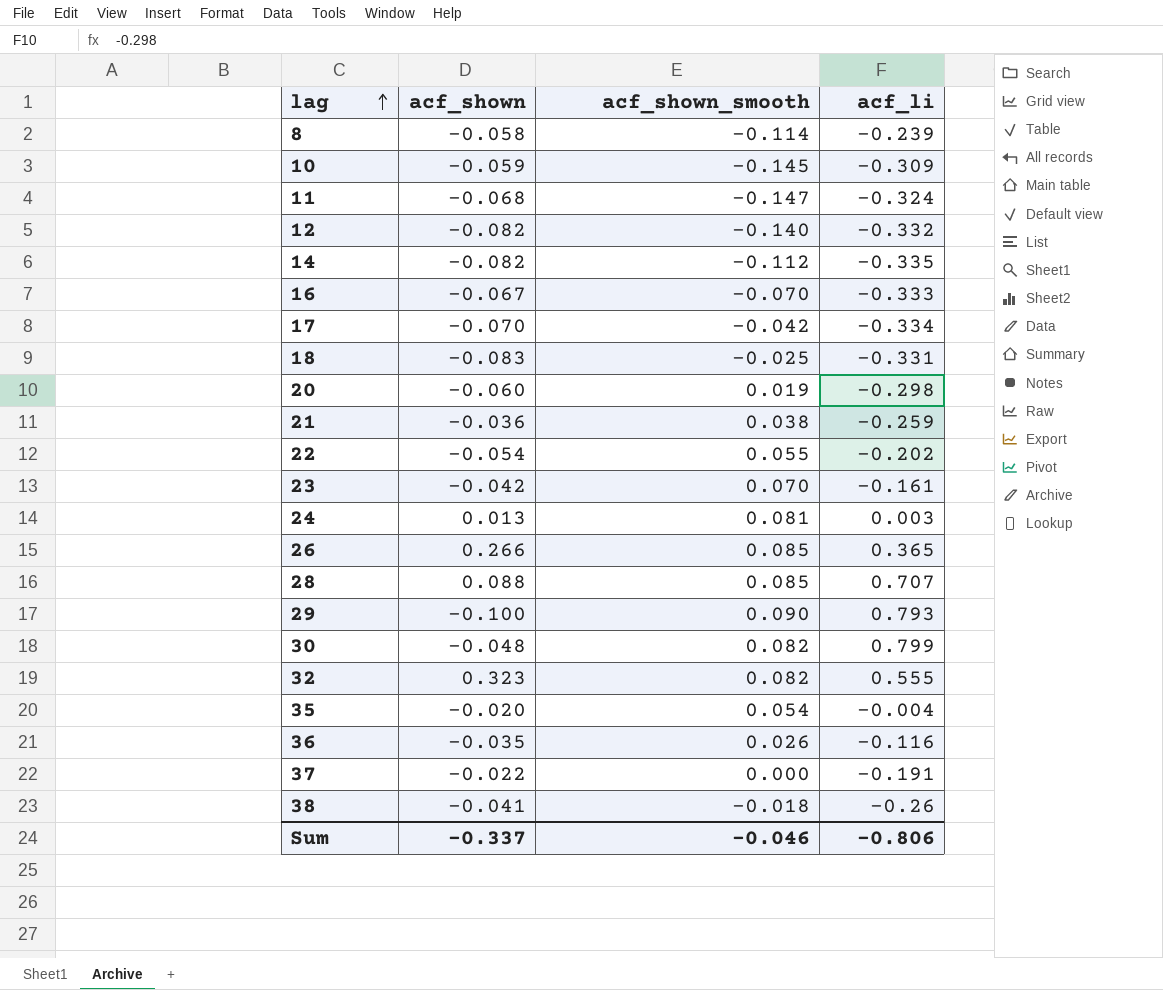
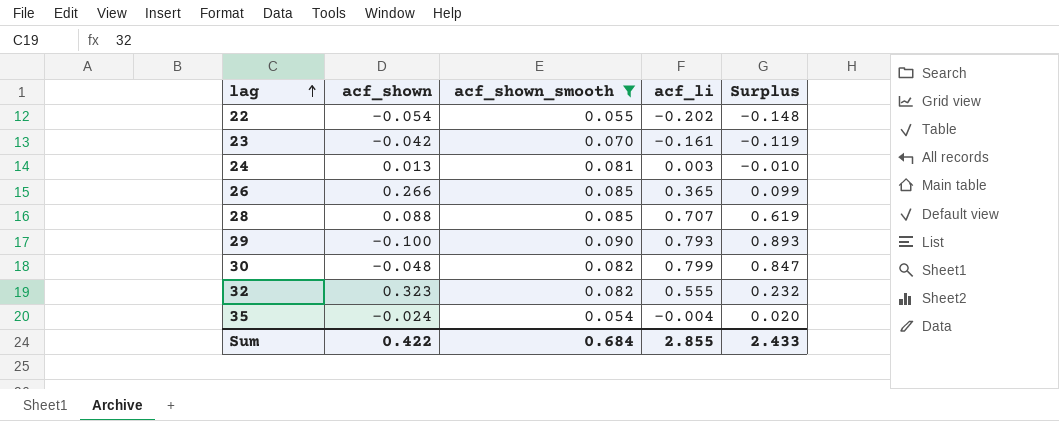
filter: none -> acf_shown_smooth >= 0.054
column Surplus | formula: none -> [acf_li] - [acf_shown]
35 | acf_shown: -0.020 -> -0.024
Sum | acf_shown: -0.337 -> 0.422
Sum | acf_shown_smooth: -0.046 -> 0.684
Sum | acf_li: -0.806 -> 2.855

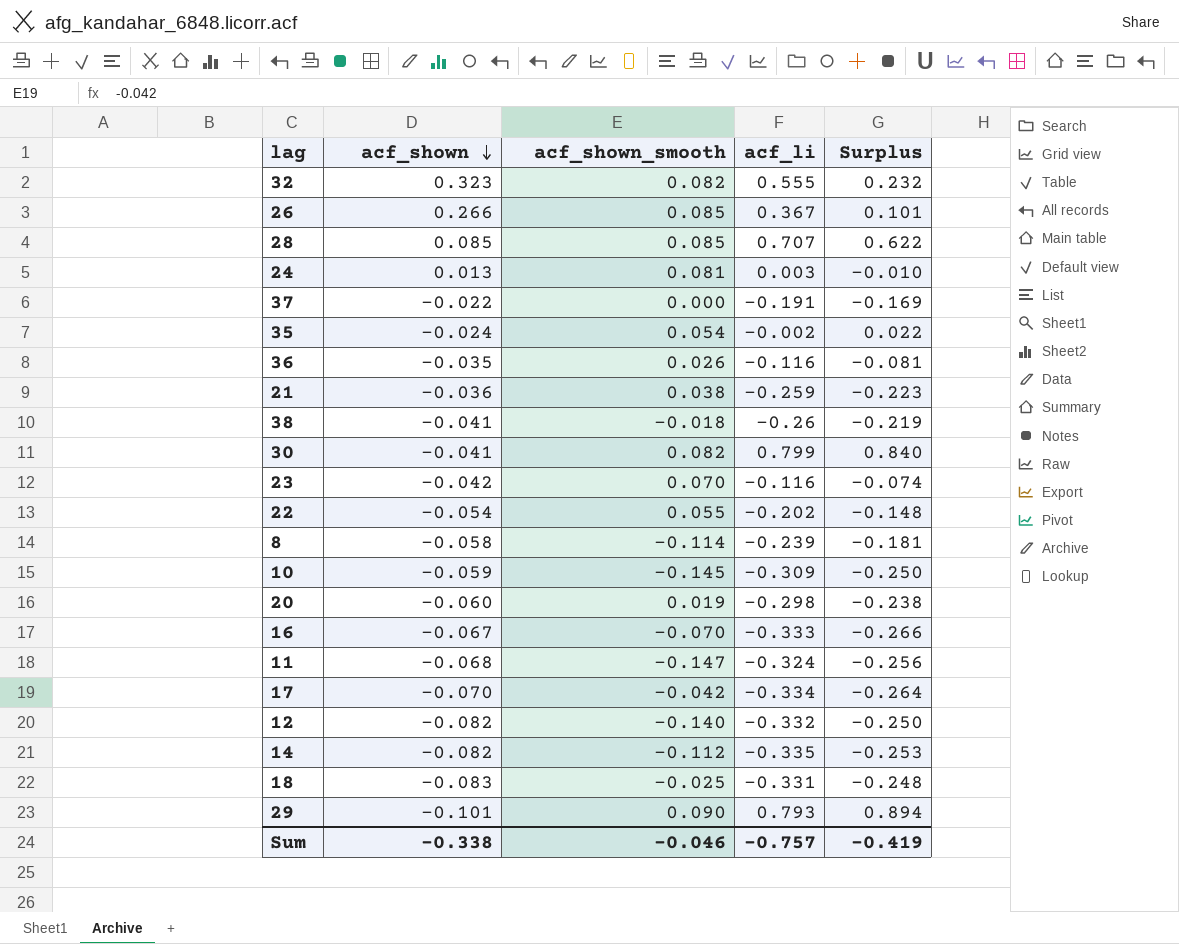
filter: acf_shown_smooth >= 0.054 -> none
row order: lag ascending -> acf_shown descending
26 | acf_li: 0.365 -> 0.367
26 | Surplus: 0.099 -> 0.101
28 | acf_shown: 0.088 -> 0.085
28 | Surplus: 0.619 -> 0.622
35 | acf_li: -0.004 -> -0.002
35 | Surplus: 0.020 -> 0.022
30 | acf_shown: -0.048 -> -0.041
30 | Surplus: 0.847 -> 0.840
23 | acf_li: -0.161 -> -0.116
23 | Surplus: -0.119 -> -0.074
29 | acf_shown: -0.100 -> -0.101
29 | Surplus: 0.893 -> 0.894
Sum | acf_shown: 0.422 -> -0.338
Sum | acf_shown_smooth: 0.684 -> -0.046
Sum | acf_li: 2.855 -> -0.757
Sum | Surplus: 2.433 -> -0.419

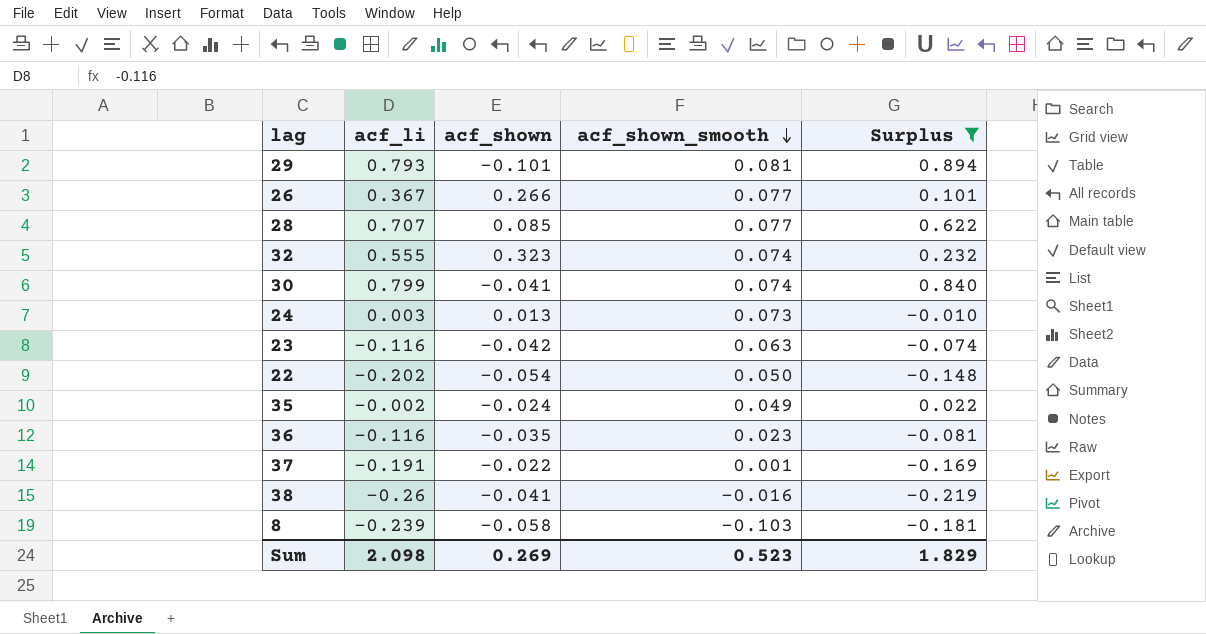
filter: none -> Surplus >= -0.219
row order: acf_shown descending -> acf_shown_smooth descending
column acf_li | position: 4 -> 2
29 | acf_shown_smooth: 0.090 -> 0.081
26 | acf_shown_smooth: 0.085 -> 0.077
28 | acf_shown_smooth: 0.085 -> 0.077
32 | acf_shown_smooth: 0.082 -> 0.074
30 | acf_shown_smooth: 0.082 -> 0.074
24 | acf_shown_smooth: 0.081 -> 0.073
23 | acf_shown_smooth: 0.070 -> 0.063
22 | acf_shown_smooth: 0.055 -> 0.050
35 | acf_shown_smooth: 0.054 -> 0.049
36 | acf_shown_smooth: 0.026 -> 0.023
37 | acf_shown_smooth: 0.000 -> 0.001
38 | acf_shown_smooth: -0.018 -> -0.016
8 | acf_shown_smooth: -0.114 -> -0.103
Sum | acf_li: -0.757 -> 2.098
Sum | acf_shown: -0.338 -> 0.269
Sum | acf_shown_smooth: -0.046 -> 0.523
Sum | Surplus: -0.419 -> 1.829

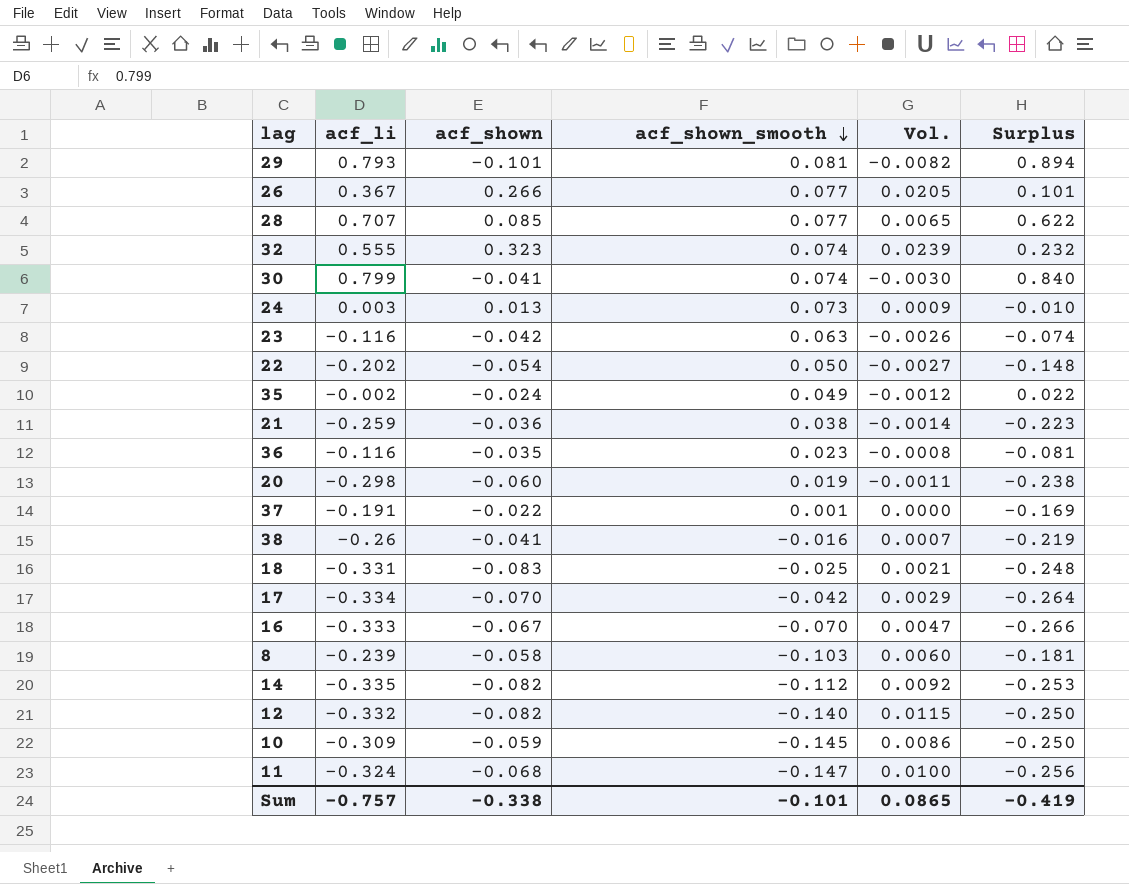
filter: Surplus >= -0.219 -> none
column Vol. | formula: none -> [acf_shown] * [acf_shown_smooth]
Sum | acf_li: 2.098 -> -0.757
Sum | acf_shown: 0.269 -> -0.338
Sum | acf_shown_smooth: 0.523 -> -0.101
Sum | Surplus: 1.829 -> -0.419

